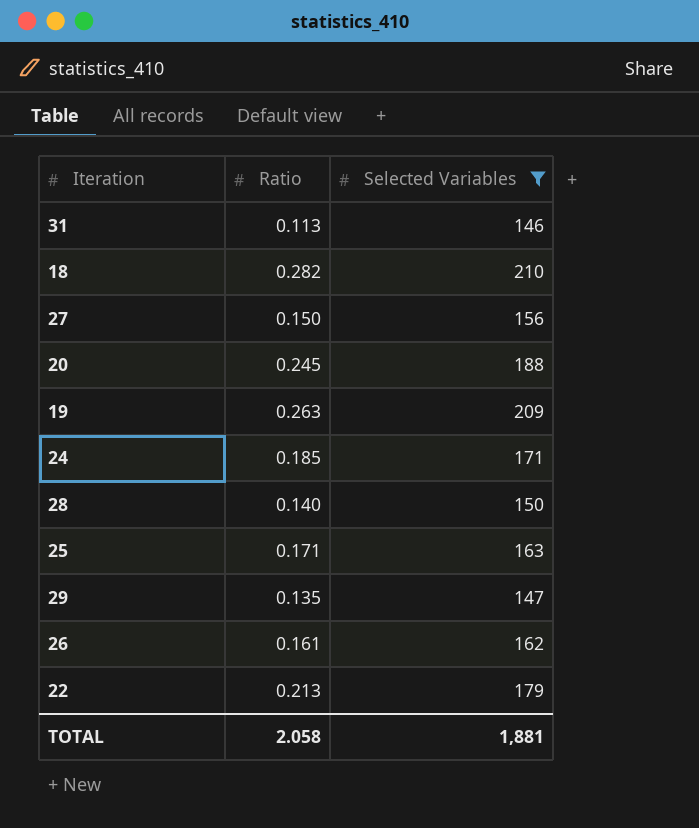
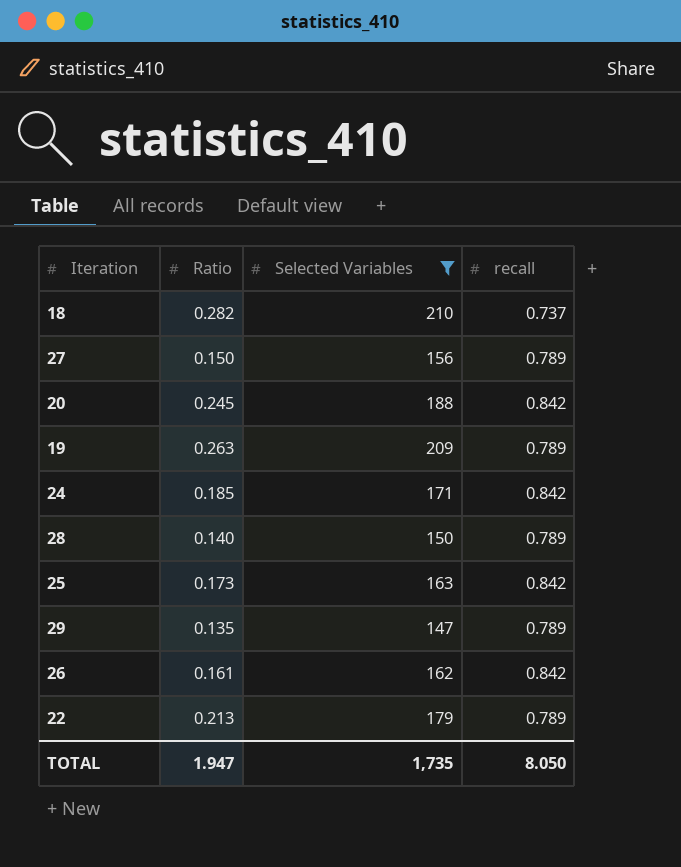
column recall | position: none -> 4
row 31: 0.113 | 146 -> none
25 | Ratio: 0.171 -> 0.173
TOTAL | Ratio: 2.058 -> 1.947
TOTAL | Selected Variables: 1,881 -> 1,735

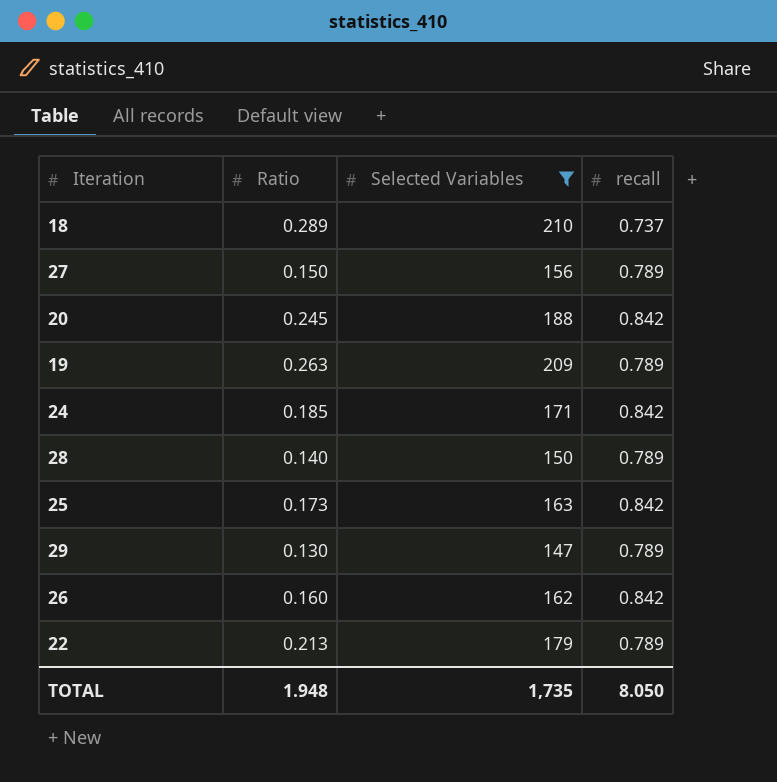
18 | Ratio: 0.282 -> 0.289
29 | Ratio: 0.135 -> 0.130
26 | Ratio: 0.161 -> 0.160
TOTAL | Ratio: 1.947 -> 1.948

